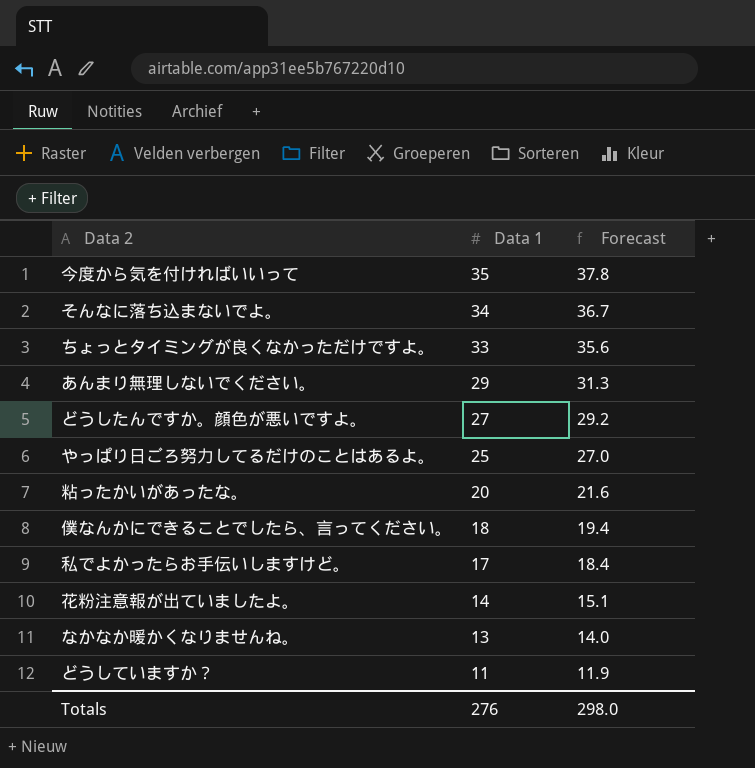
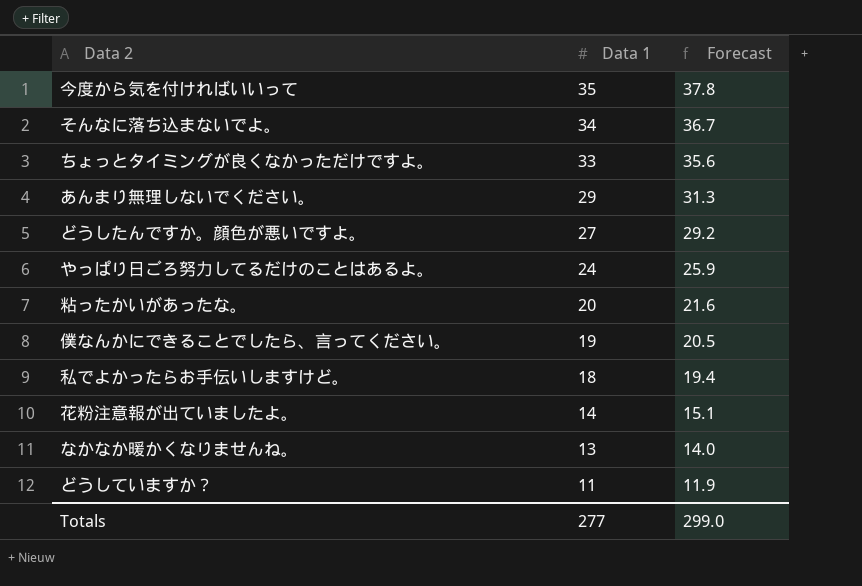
やっぱり日ごろ努力してるだけのことはあるよ。 | Data 1: 25 -> 24
やっぱり日ごろ努力してるだけのことはあるよ。 | Forecast: 27.0 -> 25.9
僕なんかにできることでしたら、言ってください。 | Data 1: 18 -> 19
僕なんかにできることでしたら、言ってください。 | Forecast: 19.4 -> 20.5
私でよかったらお手伝いしますけど。 | Data 1: 17 -> 18
私でよかったらお手伝いしますけど。 | Forecast: 18.4 -> 19.4
Totals | Data 1: 276 -> 277
Totals | Forecast: 298.0 -> 299.0

